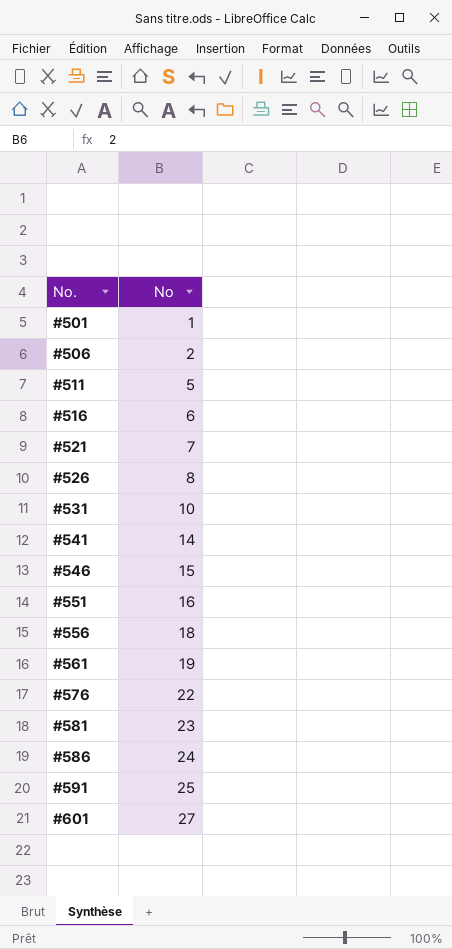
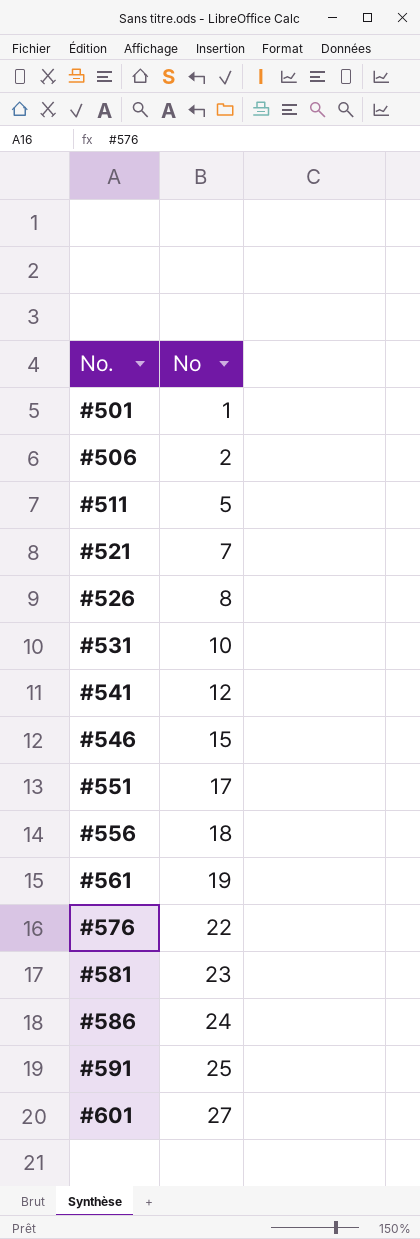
row #516: 6 -> none
#541 | No: 14 -> 12
#551 | No: 16 -> 17

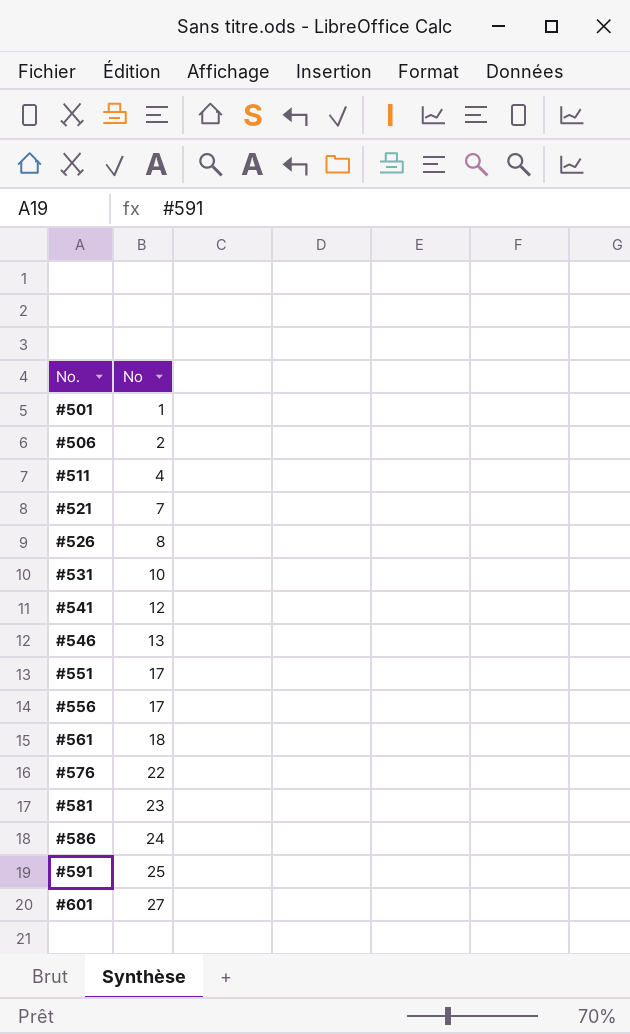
#511 | No: 5 -> 4
#546 | No: 15 -> 13
#556 | No: 18 -> 17
#561 | No: 19 -> 18

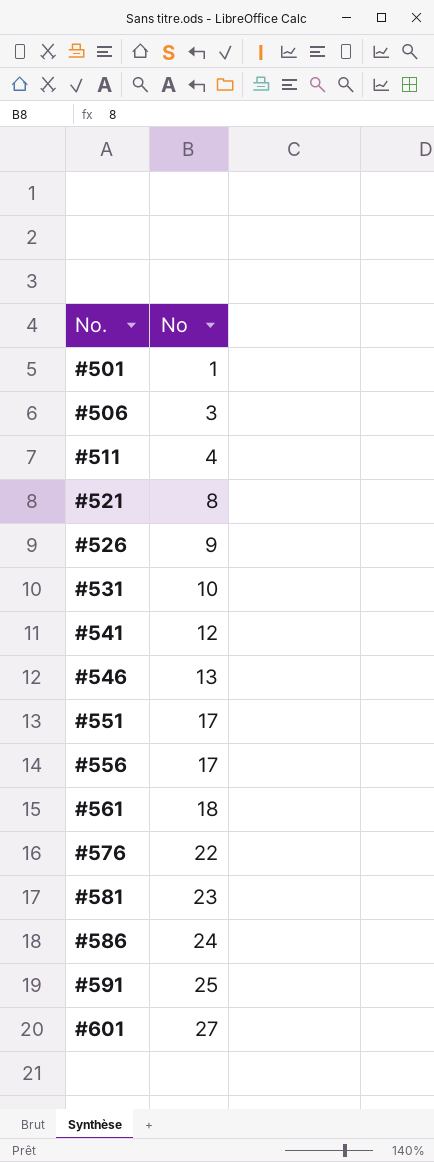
#506 | No: 2 -> 3
#521 | No: 7 -> 8
#526 | No: 8 -> 9

